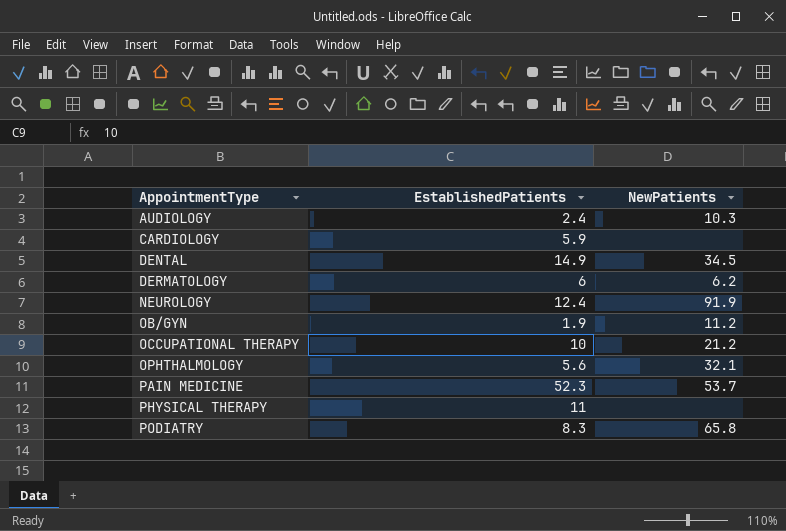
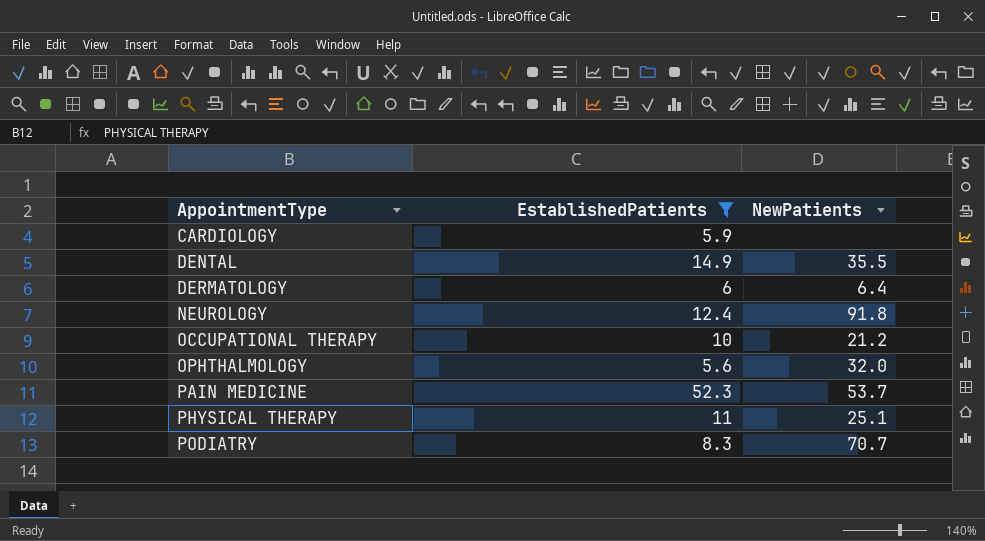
filter: none -> EstablishedPatients >= 5.6
DENTAL | NewPatients: 34.5 -> 35.5
DERMATOLOGY | NewPatients: 6.2 -> 6.4
NEUROLOGY | NewPatients: 91.9 -> 91.8
OPHTHALMOLOGY | NewPatients: 32.1 -> 32.0
PHYSICAL THERAPY | NewPatients: none -> 25.1
PODIATRY | NewPatients: 65.8 -> 70.7

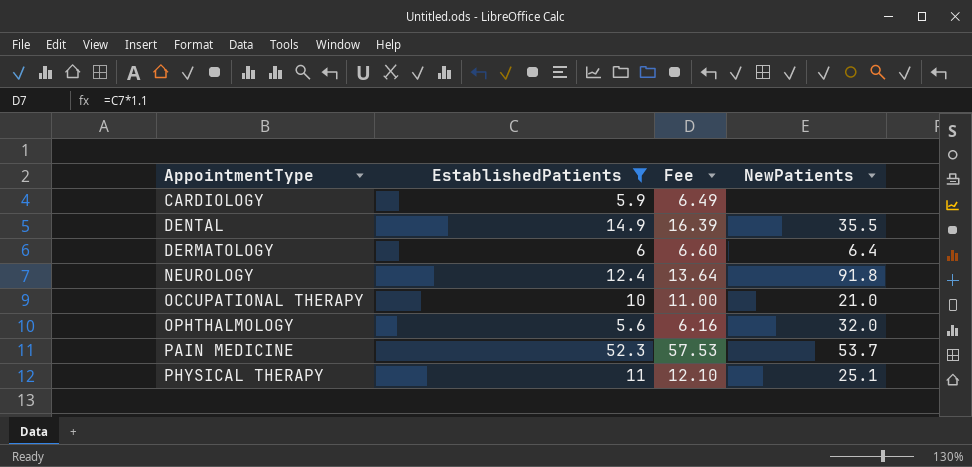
column Fee | formula: none -> [EstablishedPatients] * 1.1
row PODIATRY: 8.3 | 70.7 -> none
OCCUPATIONAL THERAPY | NewPatients: 21.2 -> 21.0

